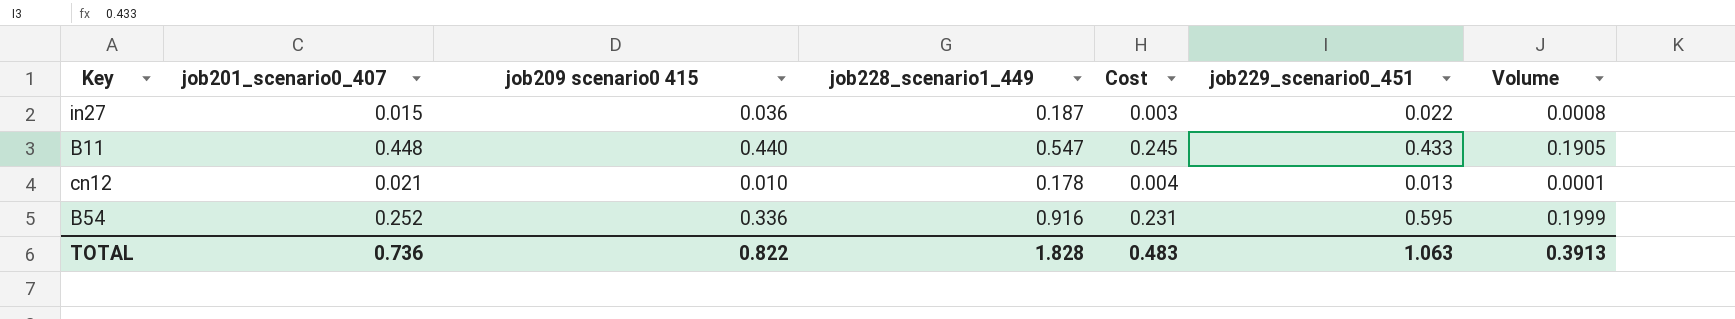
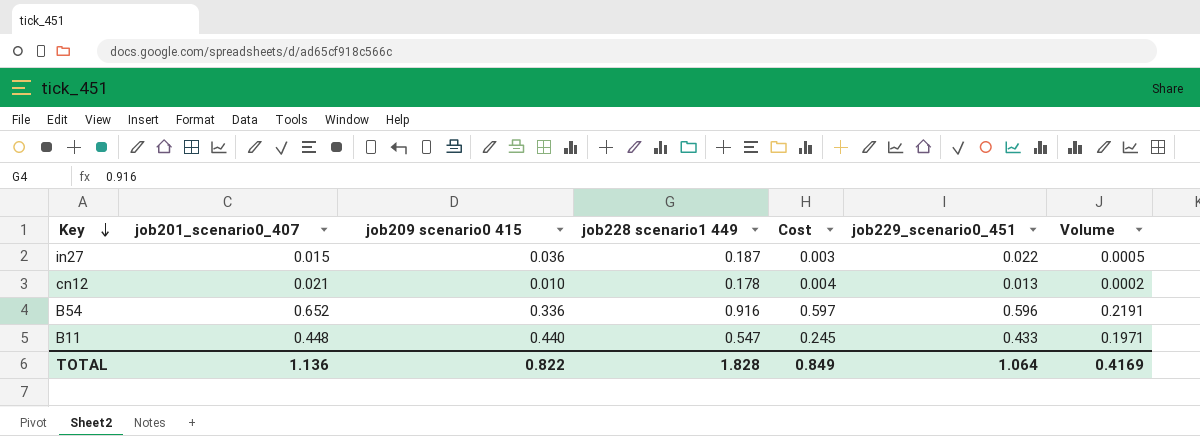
row order: none -> Key descending
column name: job228_scenario1_449 -> job228 scenario1 449
column Volume | formula: [job209 scenario0 415] * [job229_scenario0_451] -> [job201_scenario0_407] * [job209 scenario0 415]
B54 | job201_scenario0_407: 0.252 -> 0.652
B54 | Cost: 0.231 -> 0.597
B54 | job229_scenario0_451: 0.595 -> 0.596
TOTAL | job201_scenario0_407: 0.736 -> 1.136
TOTAL | Cost: 0.483 -> 0.849
TOTAL | job229_scenario0_451: 1.063 -> 1.064
TOTAL | Volume: 0.3913 -> 0.4169

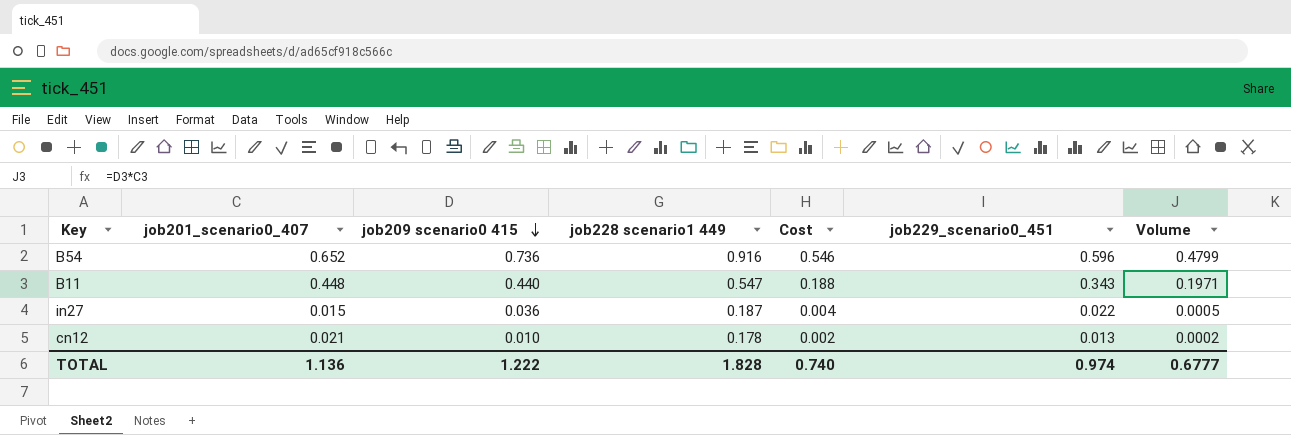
row order: Key descending -> job209 scenario0 415 descending
column Cost | formula: [job201_scenario0_407] * [job228 scenario1 449] -> [job228 scenario1 449] * [job229_scenario0_451]
B54 | job209 scenario0 415: 0.336 -> 0.736
B54 | Volume: 0.2191 -> 0.4799
B11 | job229_scenario0_451: 0.433 -> 0.343
TOTAL | job209 scenario0 415: 0.822 -> 1.222
TOTAL | Cost: 0.849 -> 0.740
TOTAL | job229_scenario0_451: 1.064 -> 0.974
TOTAL | Volume: 0.4169 -> 0.6777

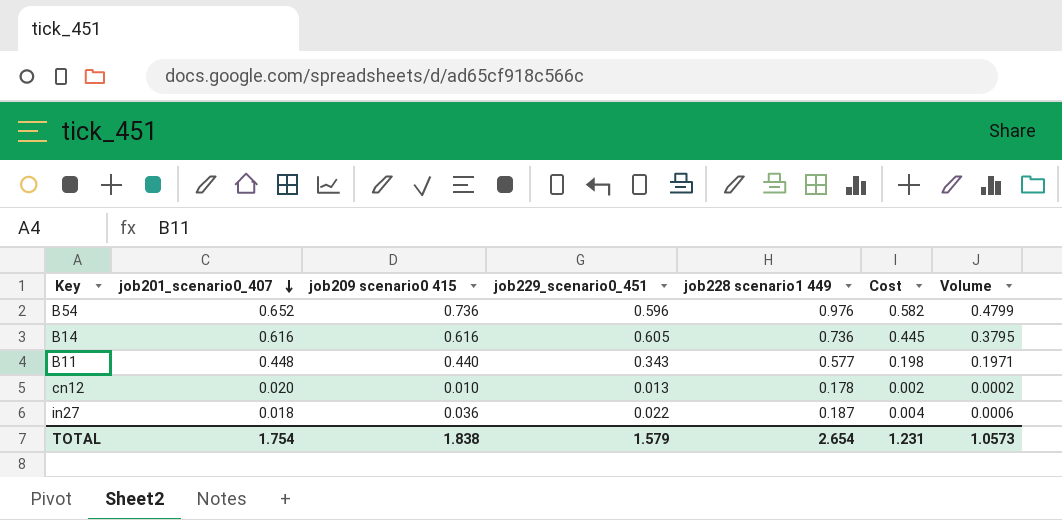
row order: job209 scenario0 415 descending -> job201_scenario0_407 descending
column job229_scenario0_451 | position: 6 -> 4
B54 | job228 scenario1 449: 0.916 -> 0.976
B54 | Cost: 0.546 -> 0.582
row B14: none -> 0.616 | 0.616 | 0.605 | 0.736 | 0.445 | 0.3795
B11 | job228 scenario1 449: 0.547 -> 0.577
B11 | Cost: 0.188 -> 0.198
cn12 | job201_scenario0_407: 0.021 -> 0.020
in27 | job201_scenario0_407: 0.015 -> 0.018
in27 | Volume: 0.0005 -> 0.0006
TOTAL | job201_scenario0_407: 1.136 -> 1.754
TOTAL | job209 scenario0 415: 1.222 -> 1.838
TOTAL | job229_scenario0_451: 0.974 -> 1.579
TOTAL | job228 scenario1 449: 1.828 -> 2.654
TOTAL | Cost: 0.740 -> 1.231
TOTAL | Volume: 0.6777 -> 1.0573

